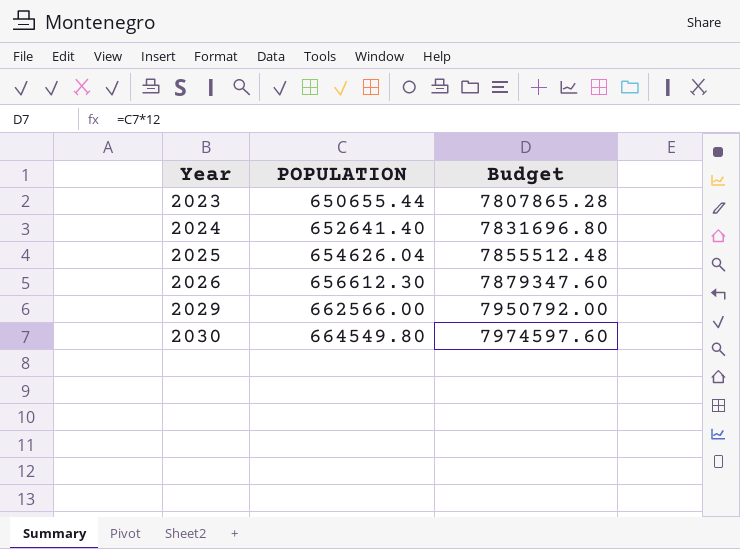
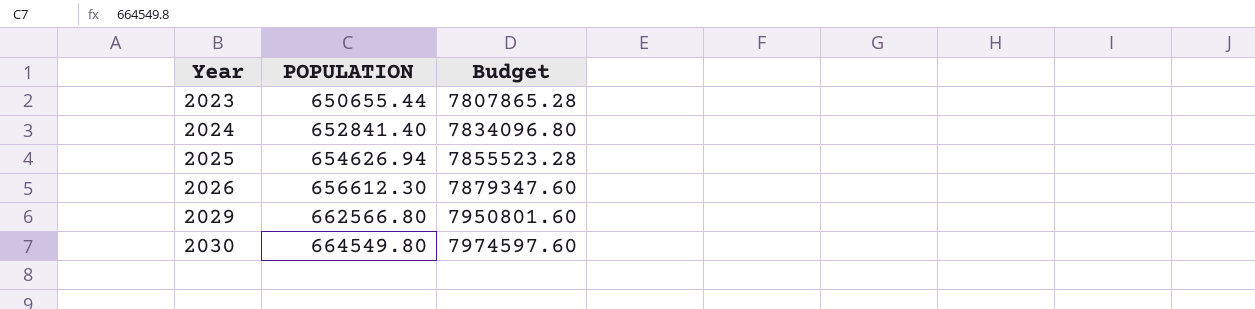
2024 | POPULATION: 652641.40 -> 652841.40
2024 | Budget: 7831696.80 -> 7834096.80
2025 | POPULATION: 654626.04 -> 654626.94
2025 | Budget: 7855512.48 -> 7855523.28
2029 | POPULATION: 662566.00 -> 662566.80
2029 | Budget: 7950792.00 -> 7950801.60

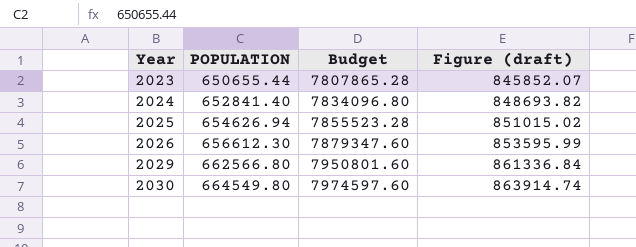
column Figure (draft) | formula: none -> [POPULATION] * 1.3

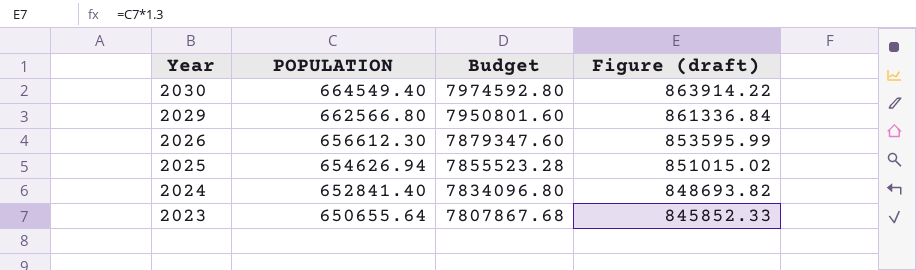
row order: Year ascending -> Year descending
2030 | POPULATION: 664549.80 -> 664549.40
2030 | Budget: 7974597.60 -> 7974592.80
2030 | Figure (draft): 863914.74 -> 863914.22
2023 | POPULATION: 650655.44 -> 650655.64
2023 | Budget: 7807865.28 -> 7807867.68
2023 | Figure (draft): 845852.07 -> 845852.33

